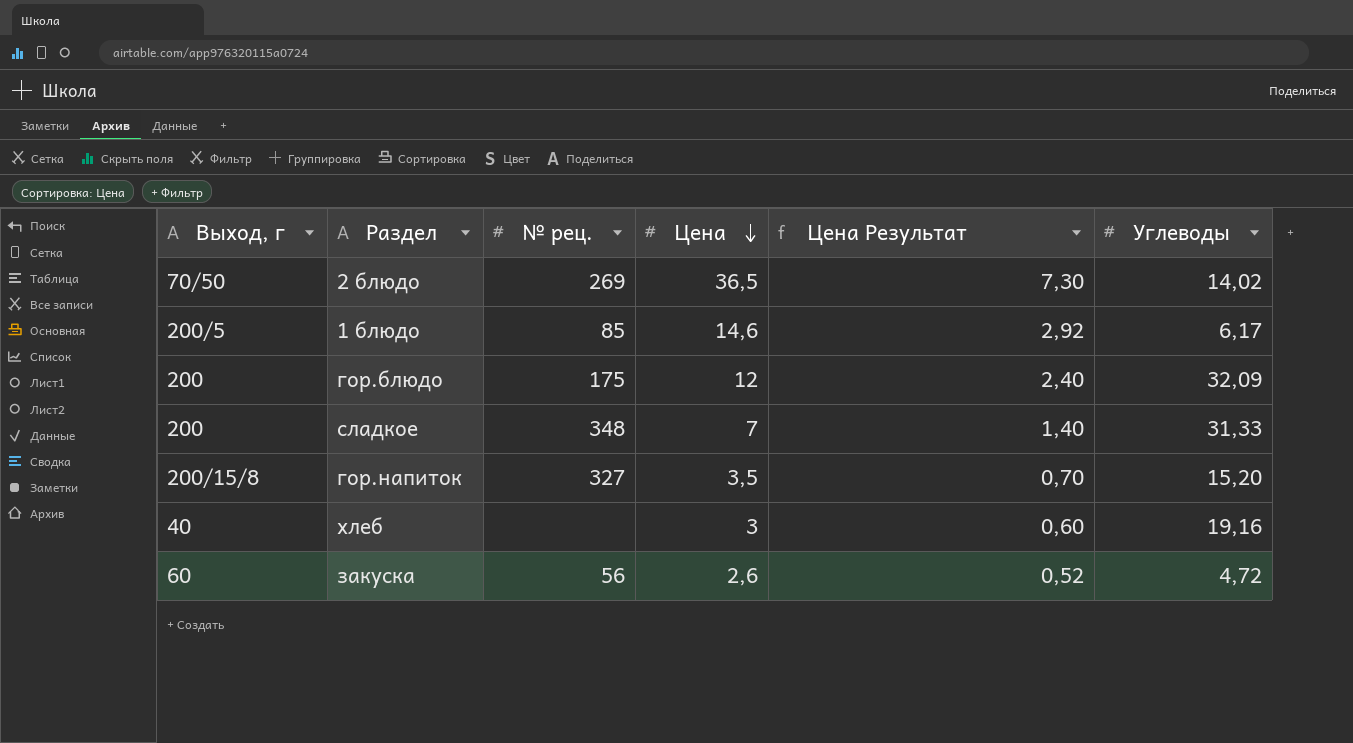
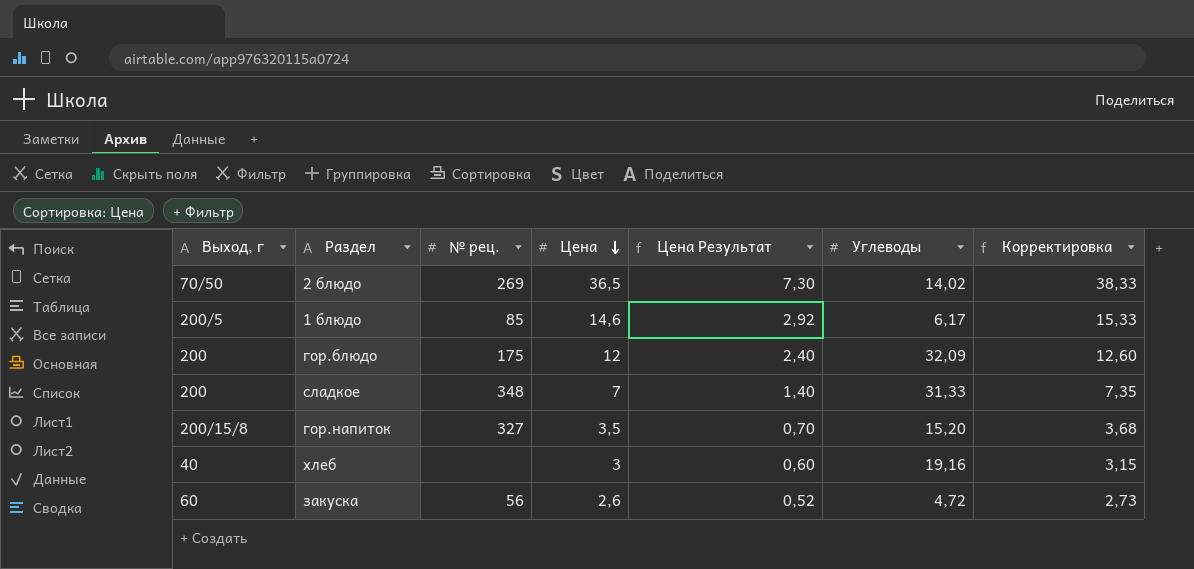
column Корректировка | formula: none -> [Цена] * 1,05

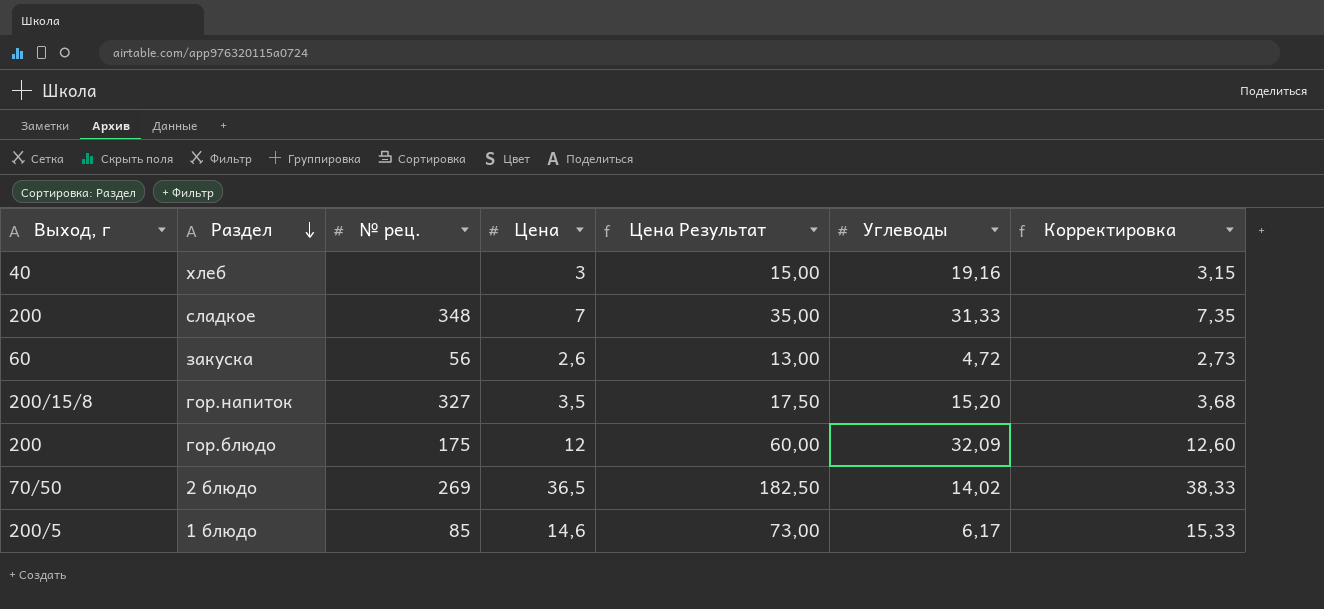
row order: Цена descending -> Раздел descending
column Цена Результат | formula: [Цена] * 0,2 -> [Цена] * 5

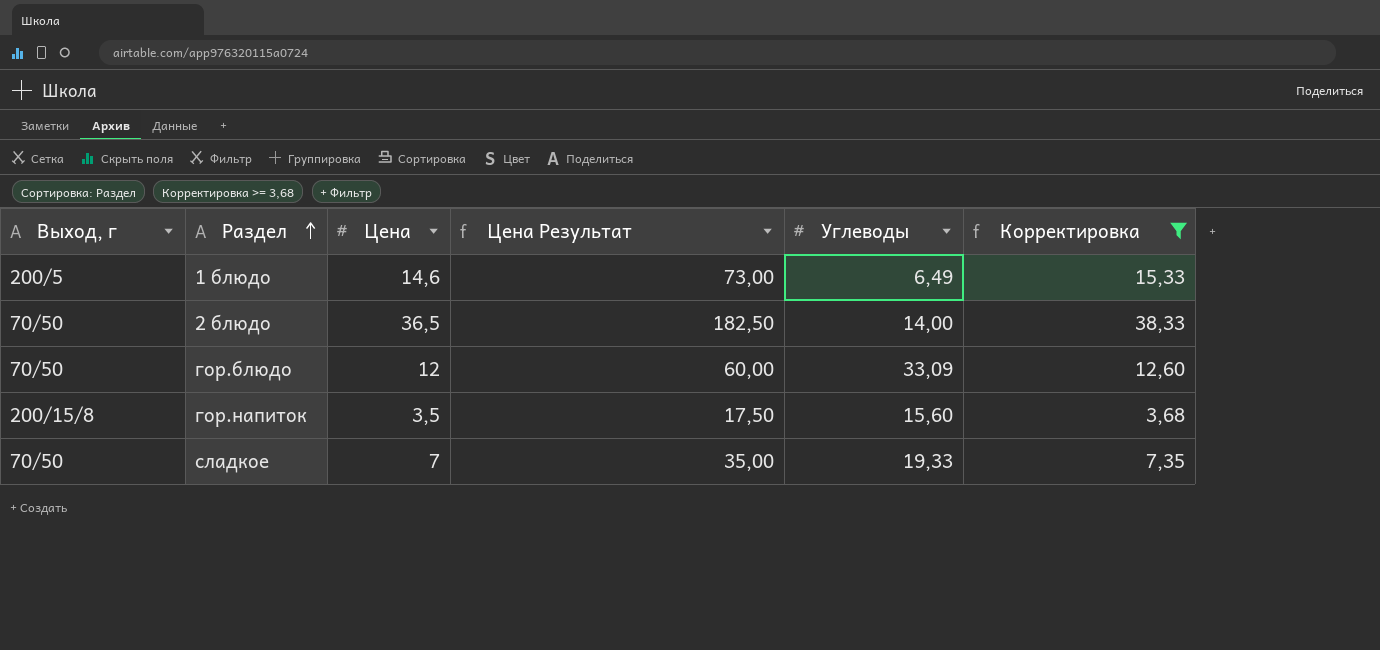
filter: none -> Корректировка >= 3,68
row order: Раздел descending -> Раздел ascending
column № рец. | position: 3 -> none
1 блюдо | Углеводы: 6,17 -> 6,49
2 блюдо | Углеводы: 14,02 -> 14,00
гор.блюдо | Выход, г: 200 -> 70/50
гор.блюдо | Углеводы: 32,09 -> 33,09
гор.напиток | Углеводы: 15,20 -> 15,60
сладкое | Выход, г: 200 -> 70/50
сладкое | Углеводы: 31,33 -> 19,33

